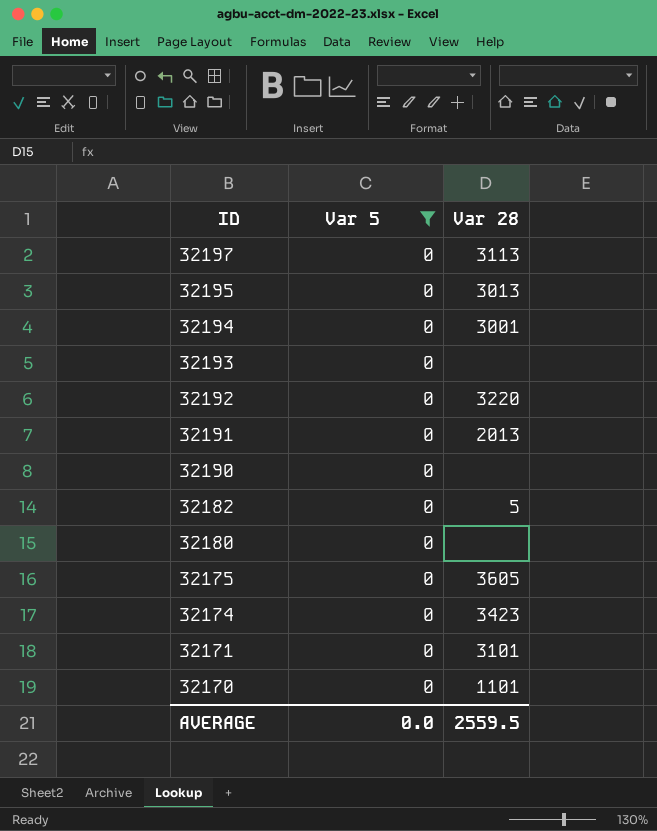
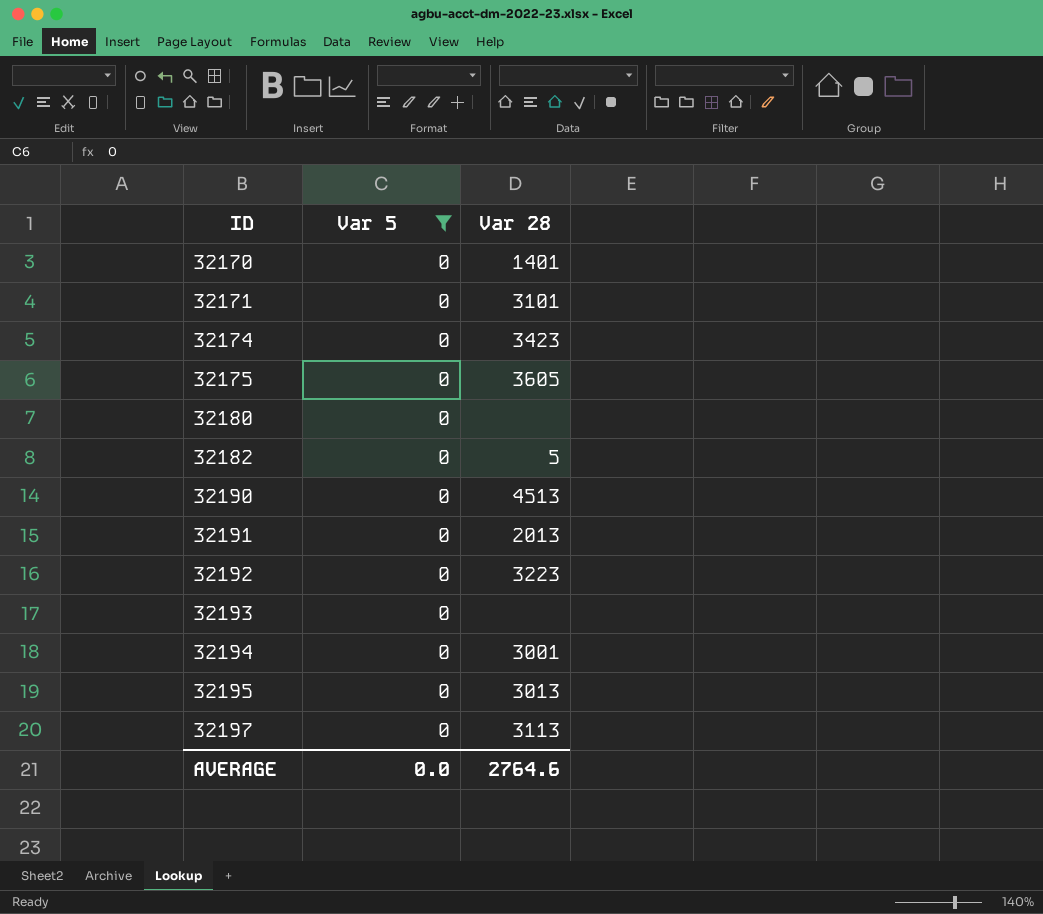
row order: ID descending -> ID ascending
32170 | Var 28: 1101 -> 1401
32190 | Var 28: none -> 4513
32192 | Var 28: 3220 -> 3223
AVERAGE | Var 28: 2559.5 -> 2764.6

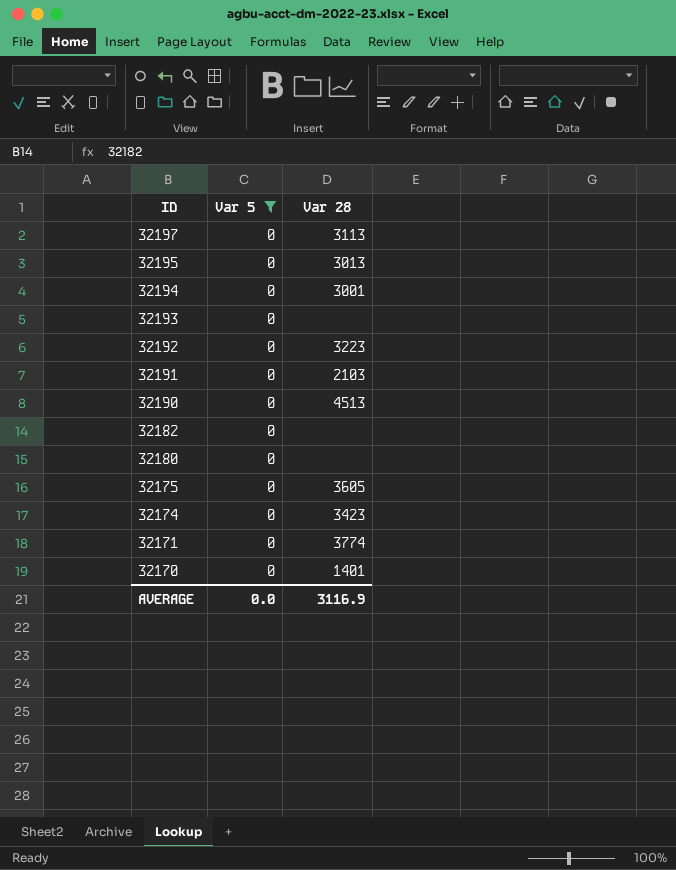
row order: ID ascending -> ID descending
32191 | Var 28: 2013 -> 2103
32182 | Var 28: 5 -> none
32171 | Var 28: 3101 -> 3774
AVERAGE | Var 28: 2764.6 -> 3116.9

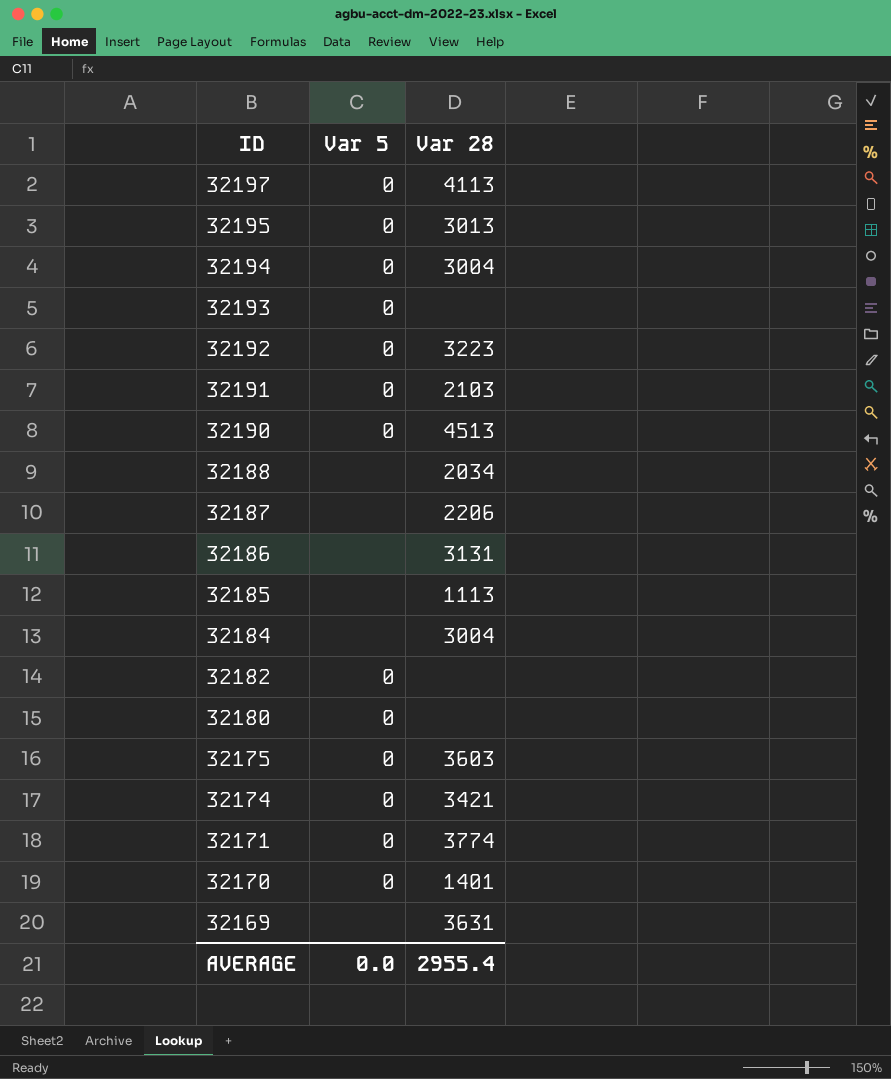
filter: Var 5 = 0 -> none
32197 | Var 28: 3113 -> 4113
32194 | Var 28: 3001 -> 3004
32175 | Var 28: 3605 -> 3603
32174 | Var 28: 3423 -> 3421
AVERAGE | Var 28: 3116.9 -> 2955.4

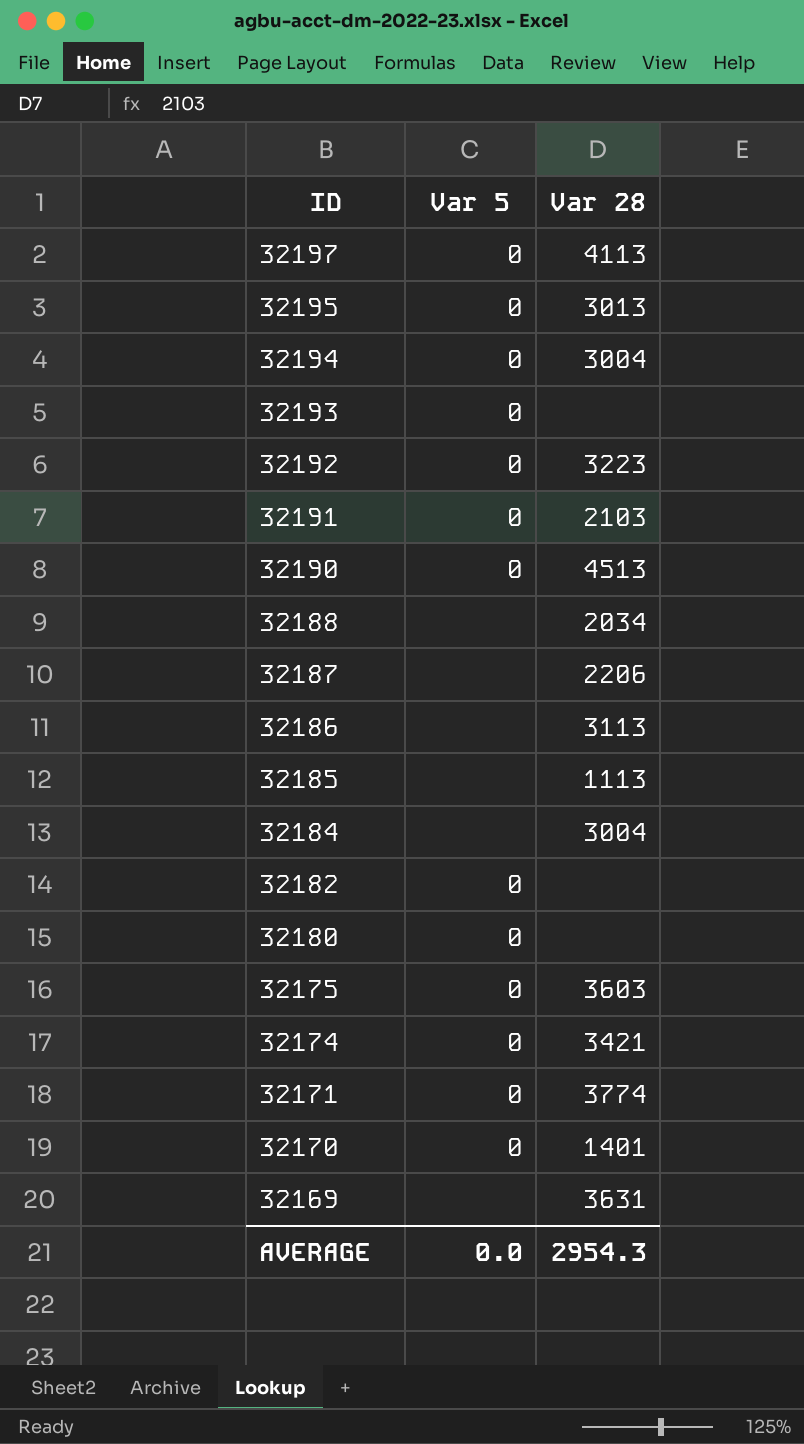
32186 | Var 28: 3131 -> 3113
AVERAGE | Var 28: 2955.4 -> 2954.3

